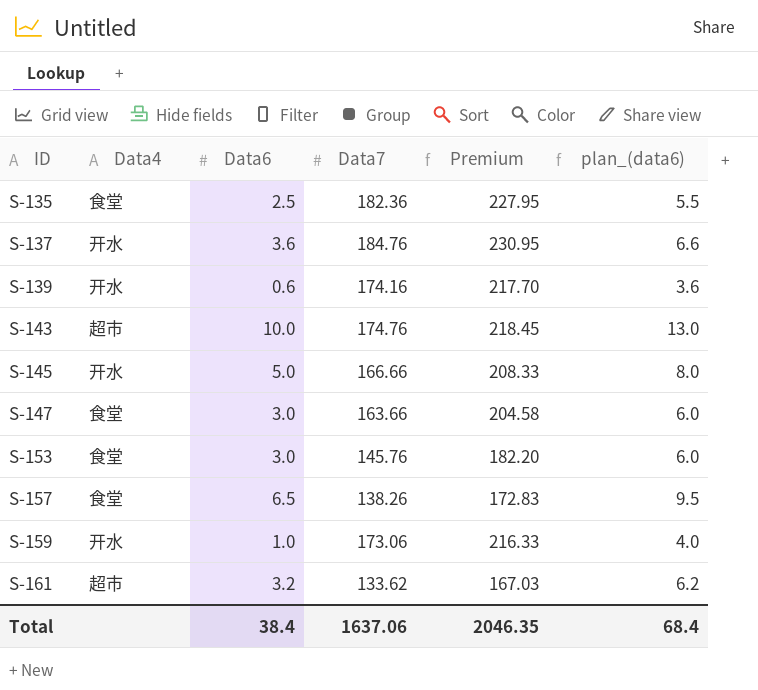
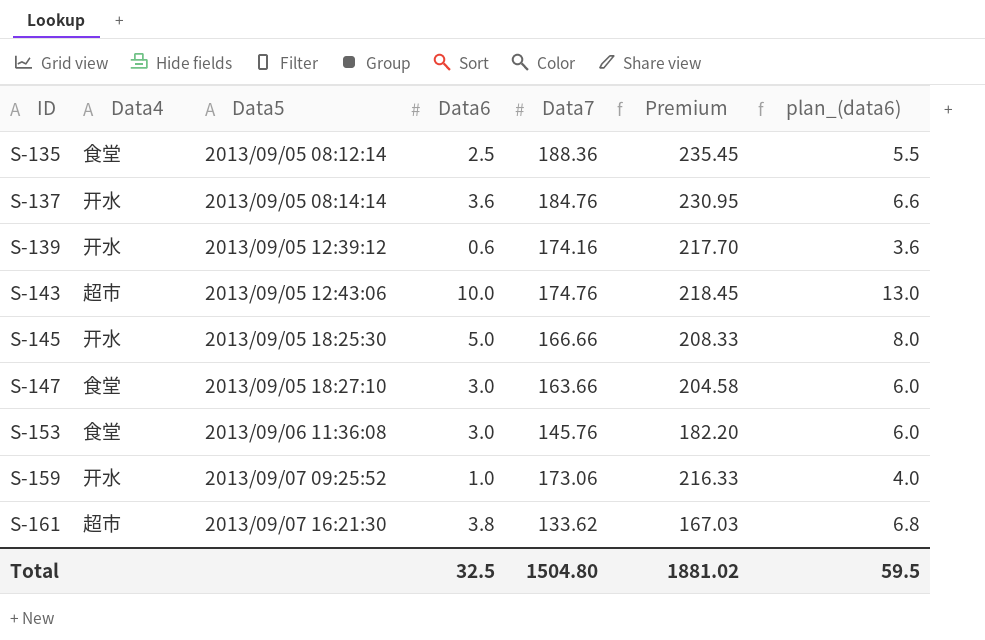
column Data5 | position: none -> 3
row S-157: 食堂 | 6.5 | 138.26 | 172.83 | 9.5 -> none
S-135 | Data7: 182.36 -> 188.36
S-135 | Premium: 227.95 -> 235.45
S-161 | Data6: 3.2 -> 3.8
S-161 | plan_(data6): 6.2 -> 6.8
Total | Data6: 38.4 -> 32.5
Total | Data7: 1637.06 -> 1504.80
Total | Premium: 2046.35 -> 1881.02
Total | plan_(data6): 68.4 -> 59.5

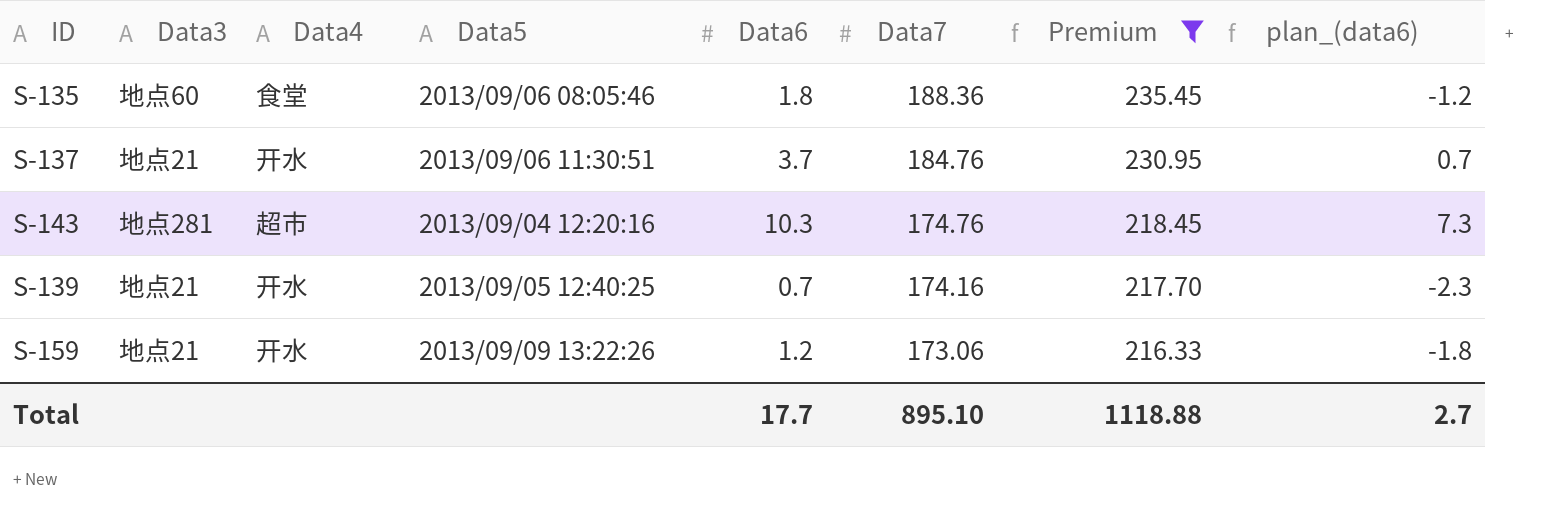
filter: none -> Premium >= 216.33
row order: ID ascending -> Data7 descending
column Data3 | position: none -> 2
column plan_(data6) | formula: [Data6] + 3 -> [Data6] - 3
S-135 | Data5: 2013/09/05 08:12:14 -> 2013/09/06 08:05:46
S-135 | Data6: 2.5 -> 1.8
S-137 | Data5: 2013/09/05 08:14:14 -> 2013/09/06 11:30:51
S-137 | Data6: 3.6 -> 3.7
S-143 | Data5: 2013/09/05 12:43:06 -> 2013/09/04 12:20:16
S-143 | Data6: 10.0 -> 10.3
S-139 | Data5: 2013/09/05 12:39:12 -> 2013/09/05 12:40:25
S-139 | Data6: 0.6 -> 0.7
S-159 | Data5: 2013/09/07 09:25:52 -> 2013/09/09 13:22:26
S-159 | Data6: 1.0 -> 1.2
Total | Data6: 32.5 -> 17.7
Total | Data7: 1504.80 -> 895.10
Total | Premium: 1881.02 -> 1118.88
Total | plan_(data6): 59.5 -> 2.7

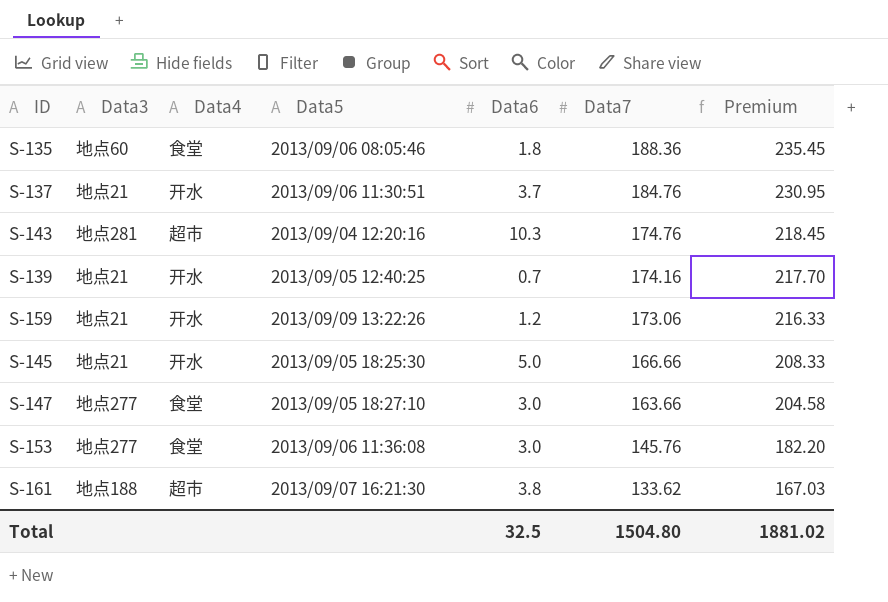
filter: Premium >= 216.33 -> none
column plan_(data6) | formula: [Data6] - 3 -> none
Total | Data6: 17.7 -> 32.5
Total | Data7: 895.10 -> 1504.80
Total | Premium: 1118.88 -> 1881.02

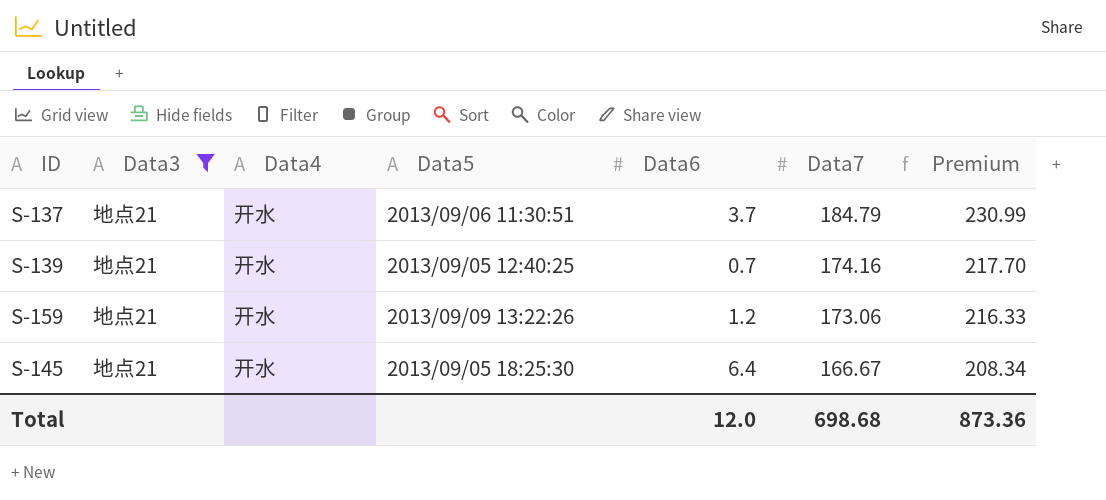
filter: none -> Data3 = 地点21
S-137 | Data7: 184.76 -> 184.79
S-137 | Premium: 230.95 -> 230.99
S-145 | Data6: 5.0 -> 6.4
S-145 | Data7: 166.66 -> 166.67
S-145 | Premium: 208.33 -> 208.34
Total | Data6: 32.5 -> 12.0
Total | Data7: 1504.80 -> 698.68
Total | Premium: 1881.02 -> 873.36

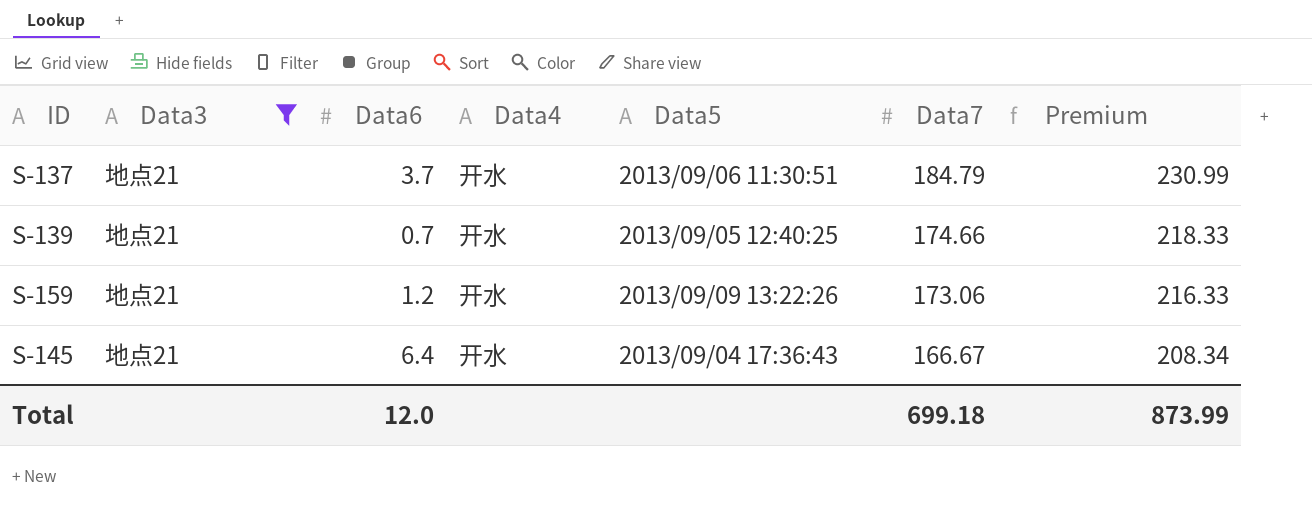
column Data6 | position: 5 -> 3
S-139 | Data7: 174.16 -> 174.66
S-139 | Premium: 217.70 -> 218.33
S-145 | Data5: 2013/09/05 18:25:30 -> 2013/09/04 17:36:43
Total | Data7: 698.68 -> 699.18
Total | Premium: 873.36 -> 873.99

